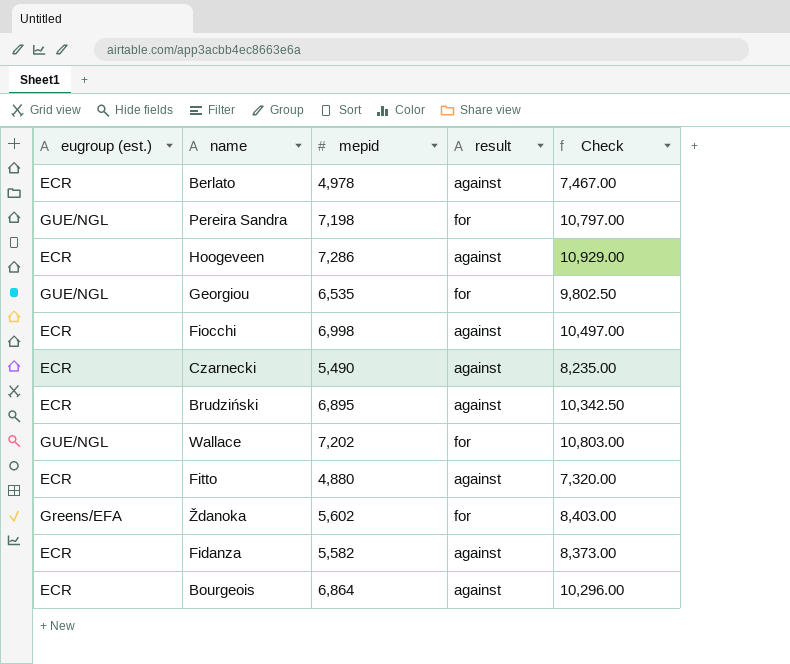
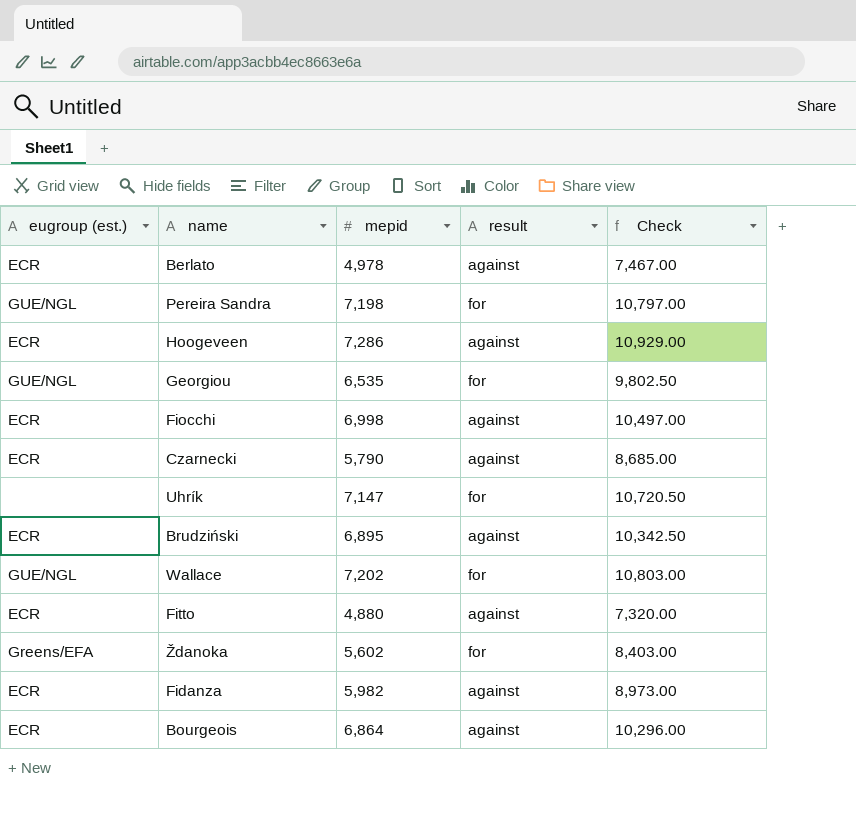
Czarnecki | mepid: 5,490 -> 5,790
Czarnecki | Check: 8,235.00 -> 8,685.00
row Uhrík: none -> none | 7,147 | for | 10,720.50
Fidanza | mepid: 5,582 -> 5,982
Fidanza | Check: 8,373.00 -> 8,973.00

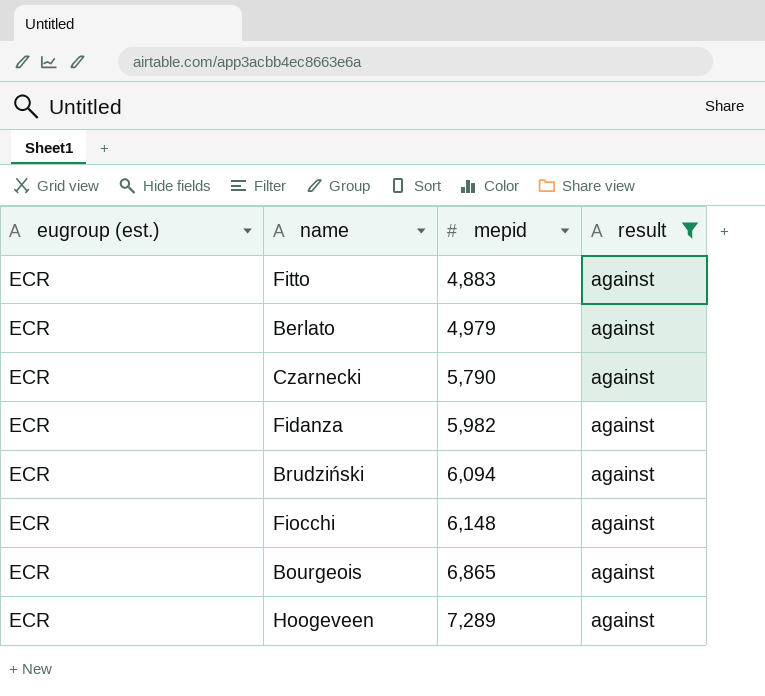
filter: none -> result = against
row order: none -> mepid ascending
column Check | formula: [mepid] * 1.5 -> none
Fitto | mepid: 4,880 -> 4,883
Berlato | mepid: 4,978 -> 4,979
Brudziński | mepid: 6,895 -> 6,094
Fiocchi | mepid: 6,998 -> 6,148
Bourgeois | mepid: 6,864 -> 6,865
Hoogeveen | mepid: 7,286 -> 7,289

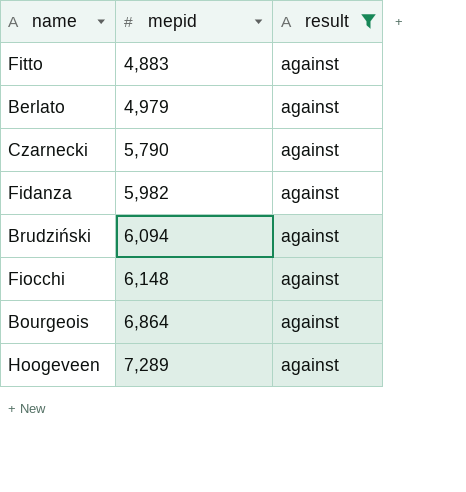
column eugroup (est.) | position: 1 -> none
Bourgeois | mepid: 6,865 -> 6,864

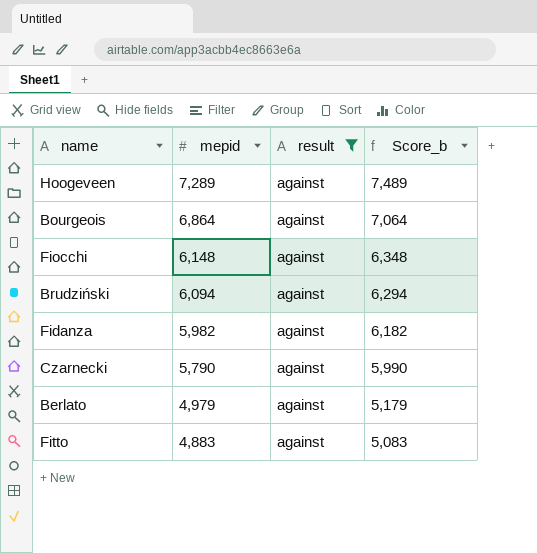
row order: mepid ascending -> mepid descending
column Score_b | formula: none -> [mepid] + 200

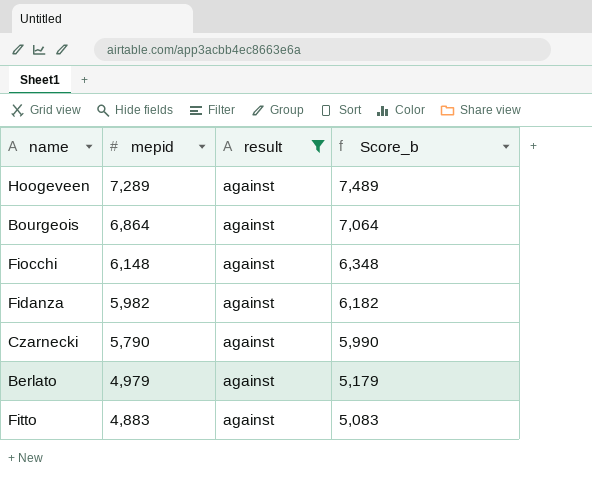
row Brudziński: 6,094 | against | 6,294 -> none

